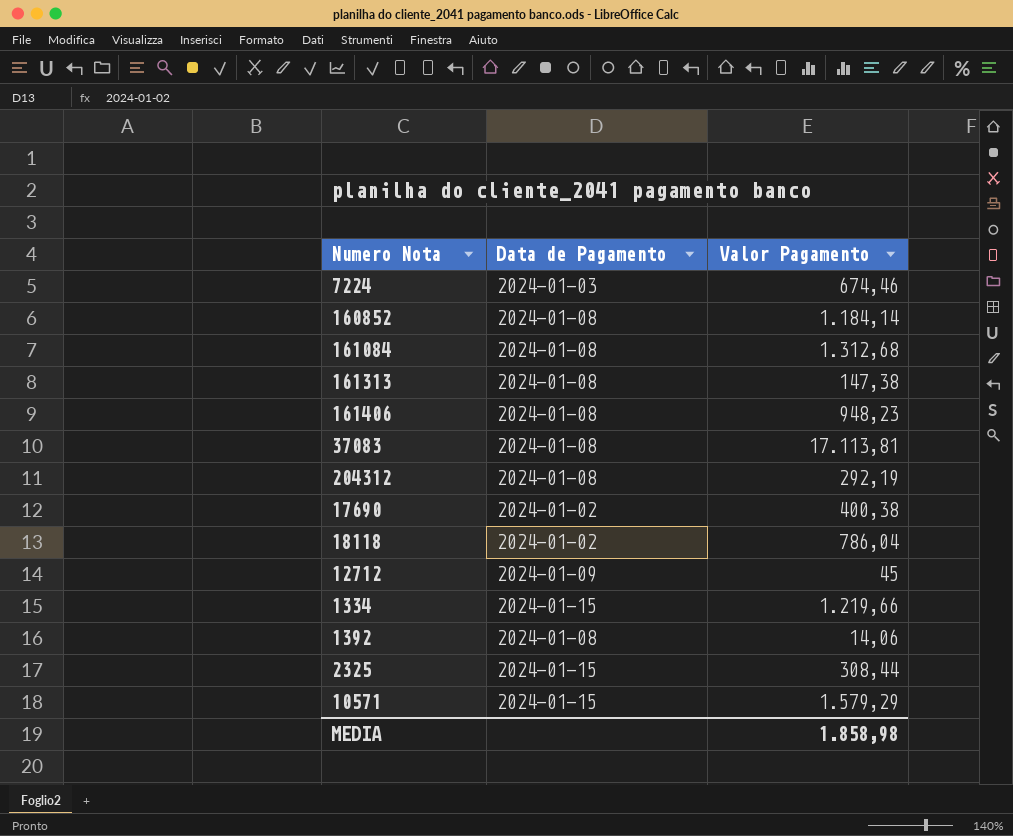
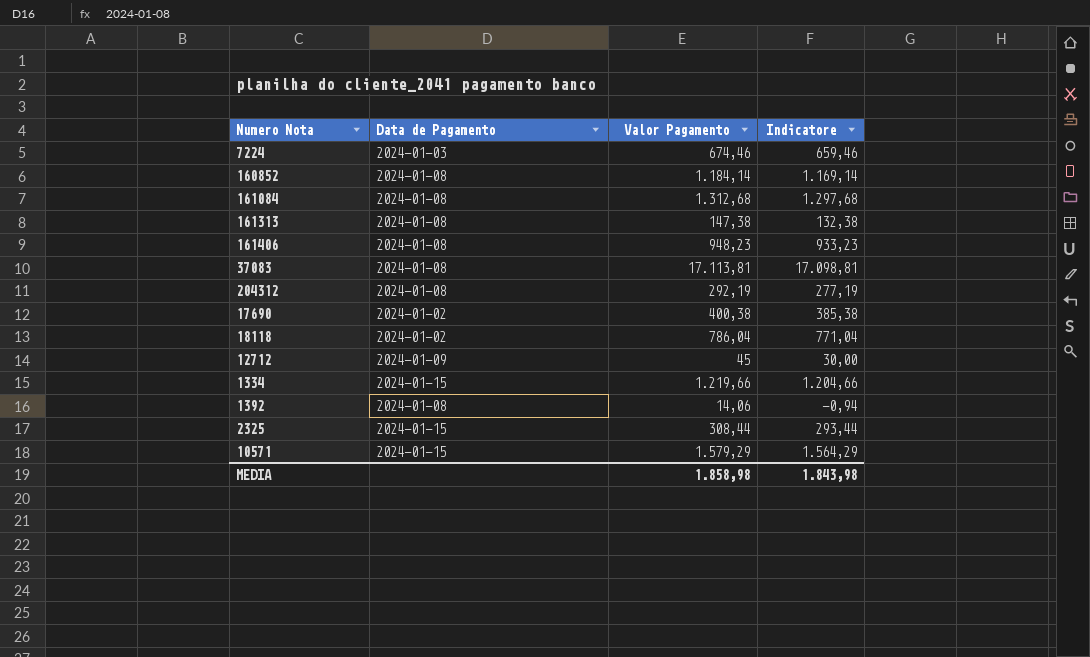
column Indicatore | formula: none -> [Valor Pagamento] - 15

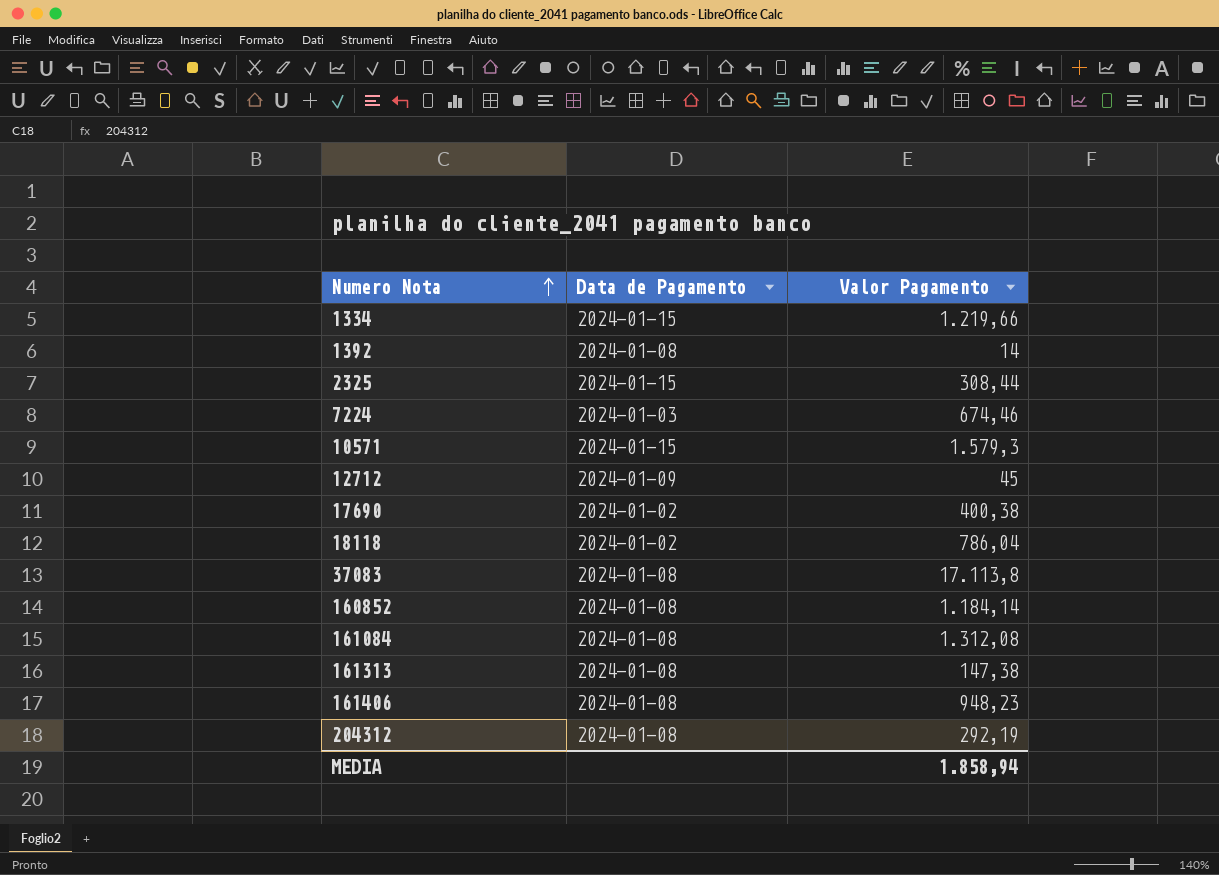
row order: none -> Numero Nota ascending
column Indicatore | formula: [Valor Pagamento] - 15 -> none
1392 | Valor Pagamento: 14,06 -> 14
10571 | Valor Pagamento: 1.579,29 -> 1.579,3
37083 | Valor Pagamento: 17.113,81 -> 17.113,8
161084 | Valor Pagamento: 1.312,68 -> 1.312,08
MEDIA | Valor Pagamento: 1.858,98 -> 1.858,94

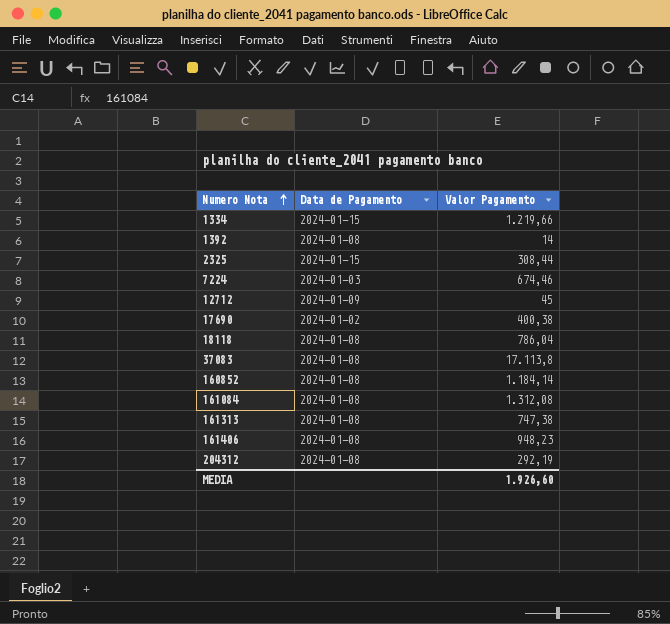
row 10571: 2024-01-15 | 1.579,3 -> none
18118 | Data de Pagamento: 2024-01-02 -> 2024-01-08
161313 | Valor Pagamento: 147,38 -> 747,38
MEDIA | Valor Pagamento: 1.858,94 -> 1.926,60

